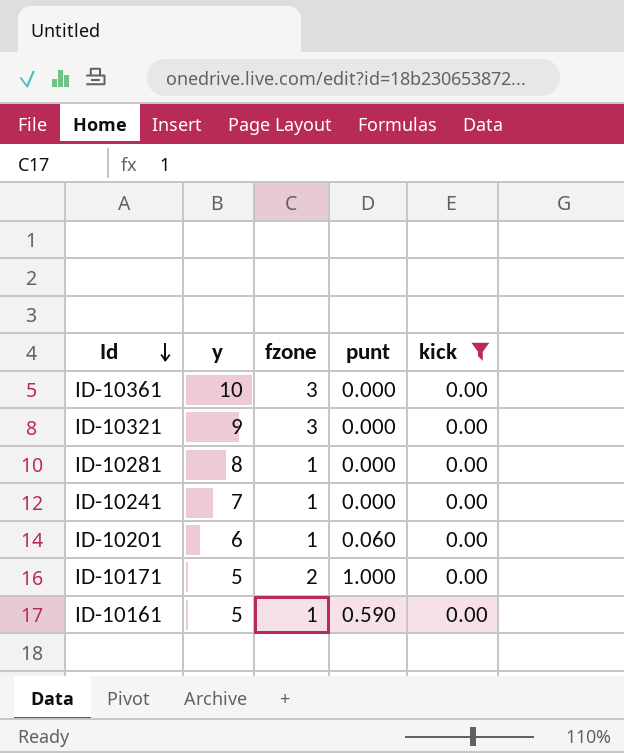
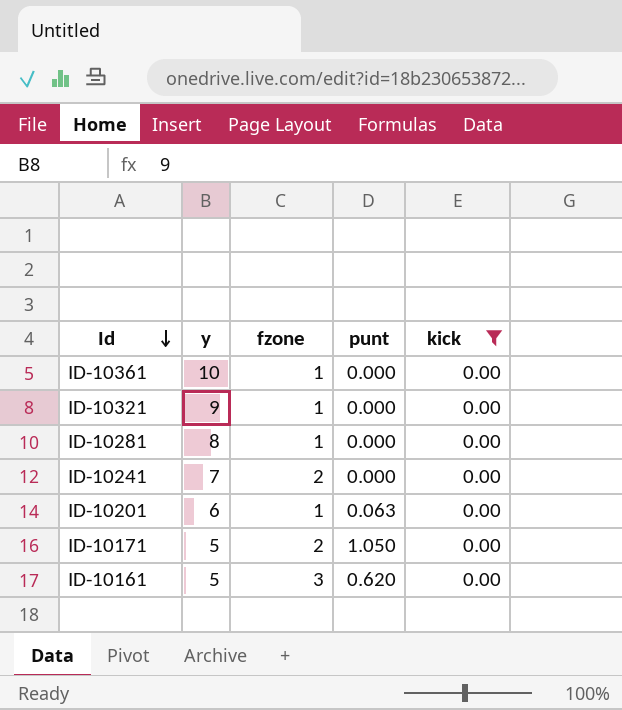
ID-10361 | fzone: 3 -> 1
ID-10321 | fzone: 3 -> 1
ID-10241 | fzone: 1 -> 2
ID-10201 | punt: 0.060 -> 0.063
ID-10171 | punt: 1.000 -> 1.050
ID-10161 | fzone: 1 -> 3
ID-10161 | punt: 0.590 -> 0.620

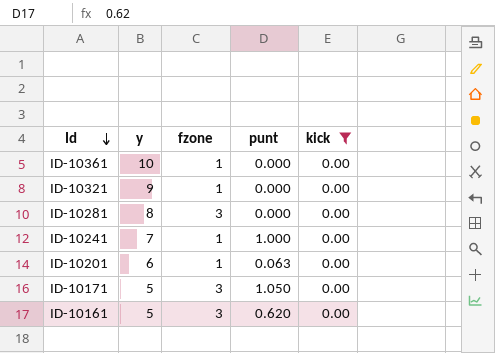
ID-10281 | fzone: 1 -> 3
ID-10241 | fzone: 2 -> 1
ID-10241 | punt: 0.000 -> 1.000
ID-10171 | fzone: 2 -> 3

